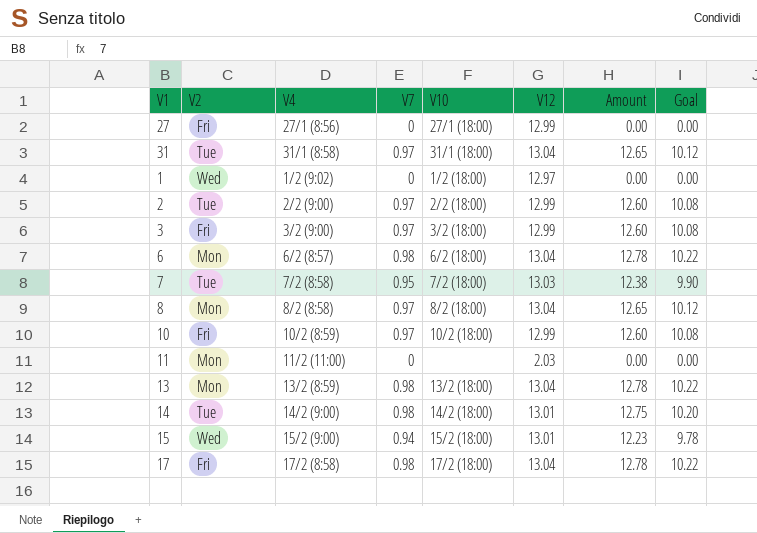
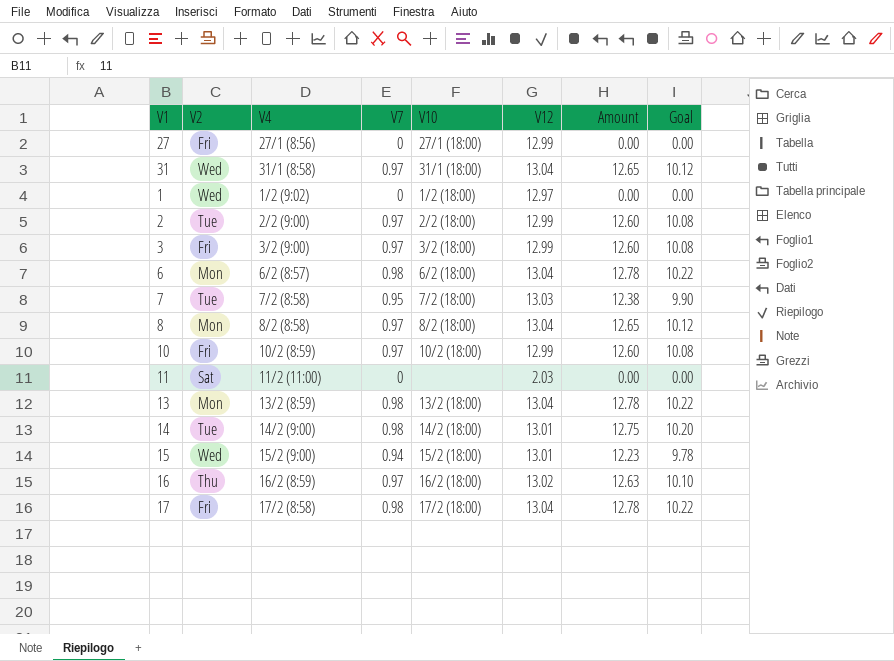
31 | V2: Tue -> Wed
11 | V2: Mon -> Sat
row 16: none -> Thu | 16/2 (8:59) | 0.97 | 16/2 (18:00) | 13.02 | 12.63 | 10.10

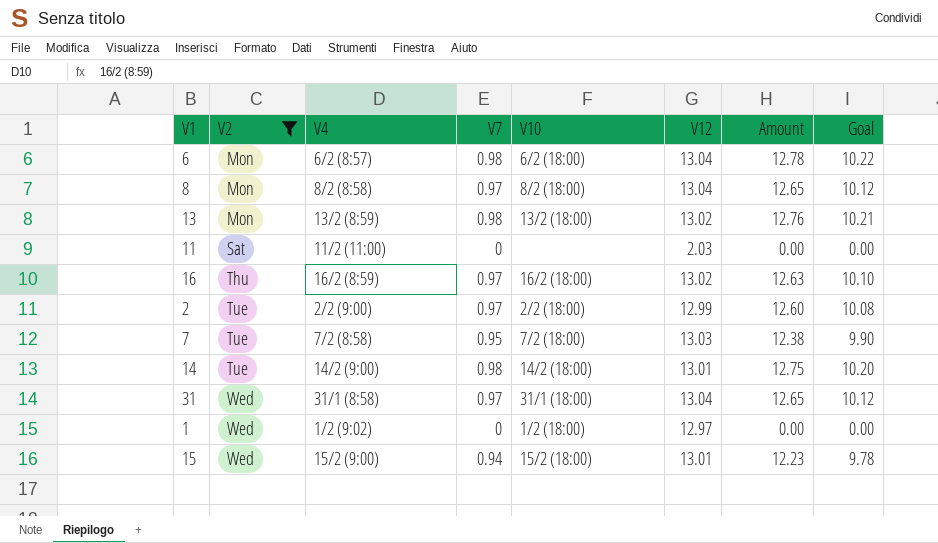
filter: none -> V2 != Fri
row order: none -> V2 ascending
13 | V12: 13.04 -> 13.02
13 | Amount: 12.78 -> 12.76
13 | Goal: 10.22 -> 10.21

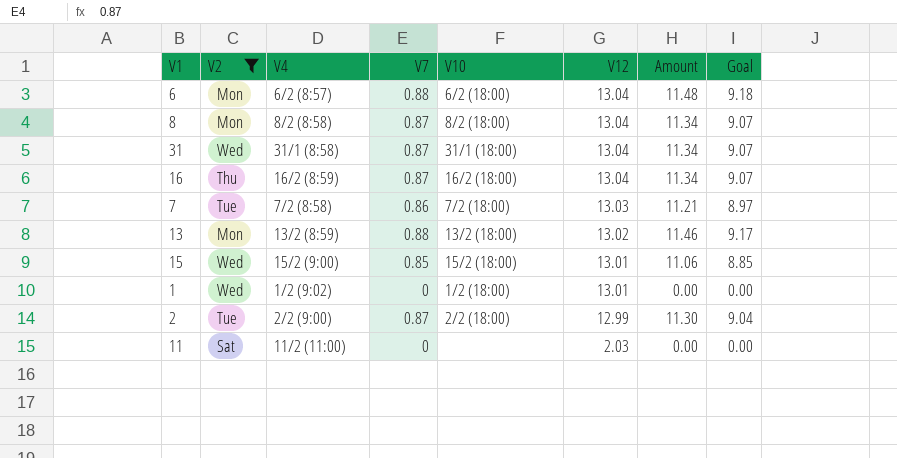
row order: V2 ascending -> V12 descending
row 14: Tue | 14/2 (9:00) | 0.98 | 14/2 (18:00) | 13.01 | 12.75 | 10.20 -> none
6 | V7: 0.98 -> 0.88
6 | Amount: 12.78 -> 11.48
6 | Goal: 10.22 -> 9.18
8 | V7: 0.97 -> 0.87
8 | Amount: 12.65 -> 11.34
8 | Goal: 10.12 -> 9.07
31 | V7: 0.97 -> 0.87
31 | Amount: 12.65 -> 11.34
31 | Goal: 10.12 -> 9.07
16 | V7: 0.97 -> 0.87
16 | V12: 13.02 -> 13.04
16 | Amount: 12.63 -> 11.34
16 | Goal: 10.10 -> 9.07
7 | V7: 0.95 -> 0.86
7 | Amount: 12.38 -> 11.21
7 | Goal: 9.90 -> 8.97
13 | V7: 0.98 -> 0.88
13 | Amount: 12.76 -> 11.46
13 | Goal: 10.21 -> 9.17
15 | V7: 0.94 -> 0.85
15 | Amount: 12.23 -> 11.06
15 | Goal: 9.78 -> 8.85
1 | V12: 12.97 -> 13.01
2 | V7: 0.97 -> 0.87
2 | Amount: 12.60 -> 11.30
2 | Goal: 10.08 -> 9.04

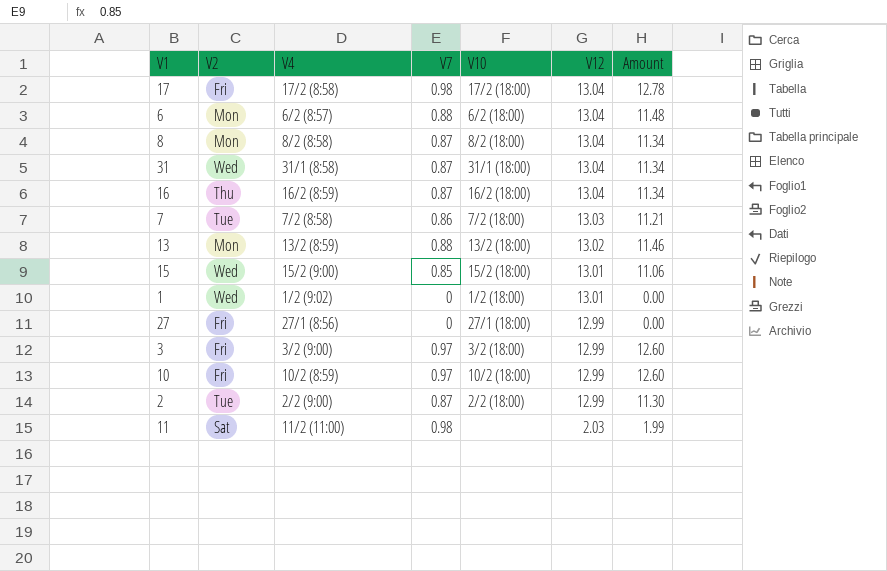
filter: V2 != Fri -> none
column Goal | formula: [Amount] * 0.8 -> none
11 | V7: 0 -> 0.98
11 | Amount: 0.00 -> 1.99

